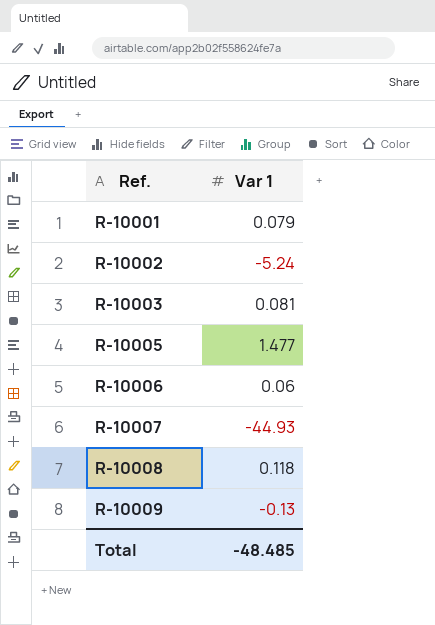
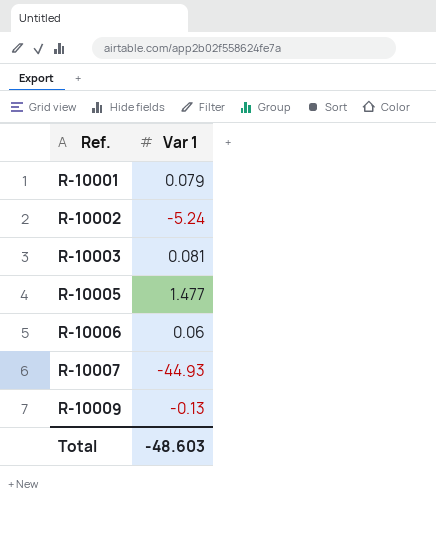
row R-10008: 0.118 -> none
Total | Var 1: -48.485 -> -48.603

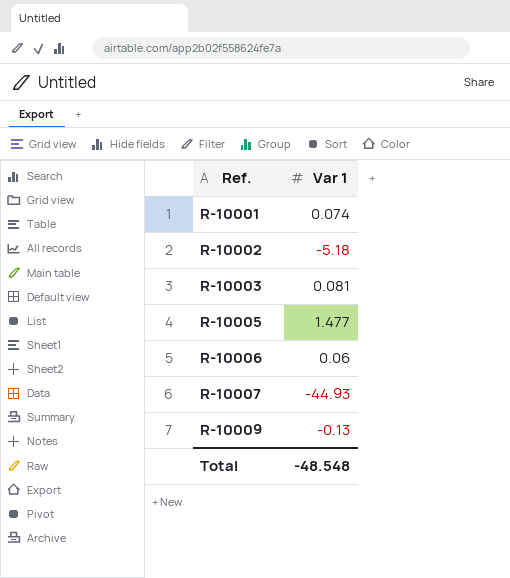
R-10001 | Var 1: 0.079 -> 0.074
R-10002 | Var 1: -5.24 -> -5.18
Total | Var 1: -48.603 -> -48.548

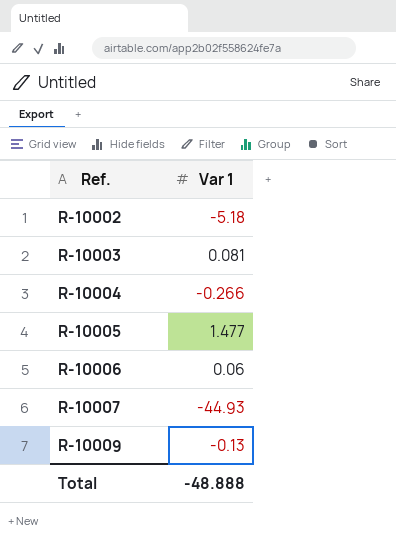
row R-10001: 0.074 -> none
row R-10004: none -> -0.266
Total | Var 1: -48.548 -> -48.888

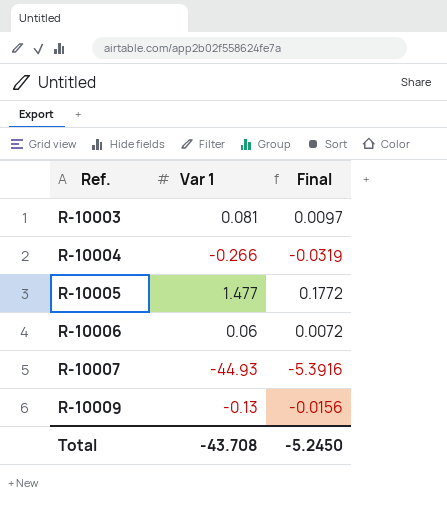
column Final | formula: none -> [Var 1] * 0.12
row R-10002: -5.18 -> none
Total | Var 1: -48.888 -> -43.708

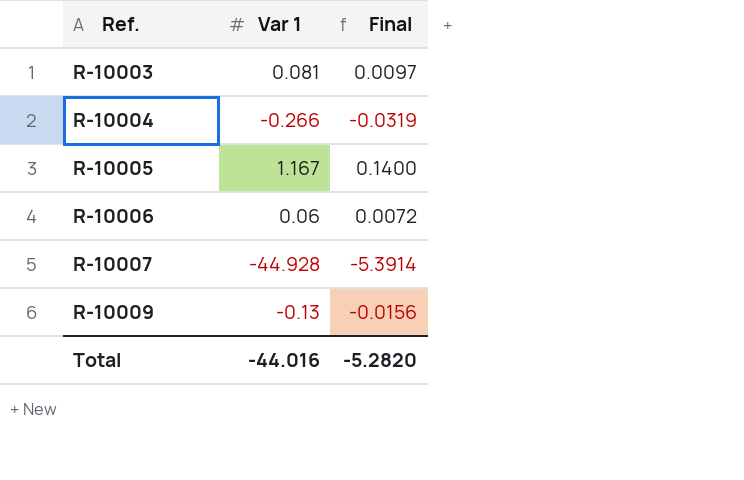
R-10005 | Var 1: 1.477 -> 1.167
R-10005 | Final: 0.1772 -> 0.1400
R-10007 | Var 1: -44.93 -> -44.928
R-10007 | Final: -5.3916 -> -5.3914
Total | Var 1: -43.708 -> -44.016
Total | Final: -5.2450 -> -5.2820

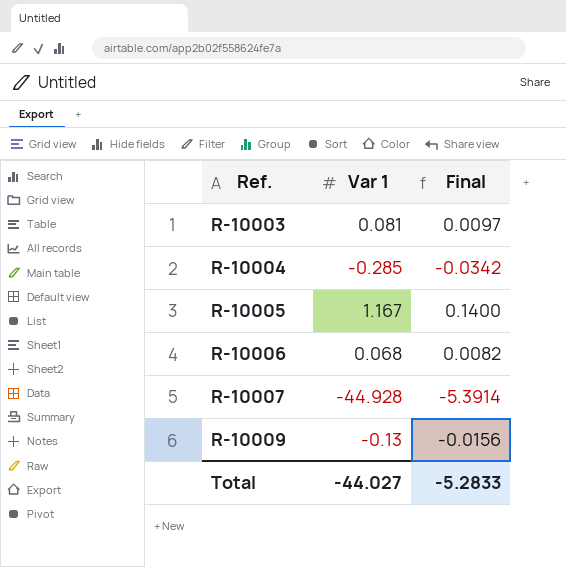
R-10004 | Var 1: -0.266 -> -0.285
R-10004 | Final: -0.0319 -> -0.0342
R-10006 | Var 1: 0.06 -> 0.068
R-10006 | Final: 0.0072 -> 0.0082
Total | Var 1: -44.016 -> -44.027
Total | Final: -5.2820 -> -5.2833

